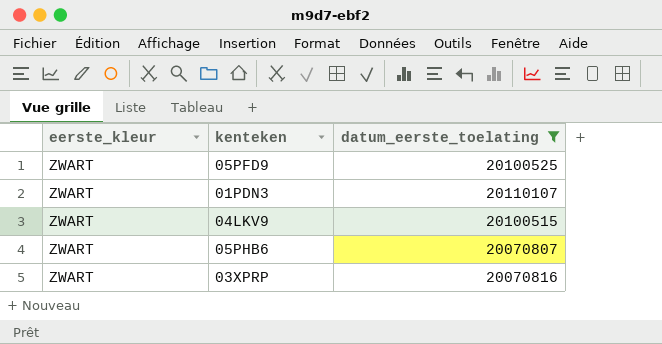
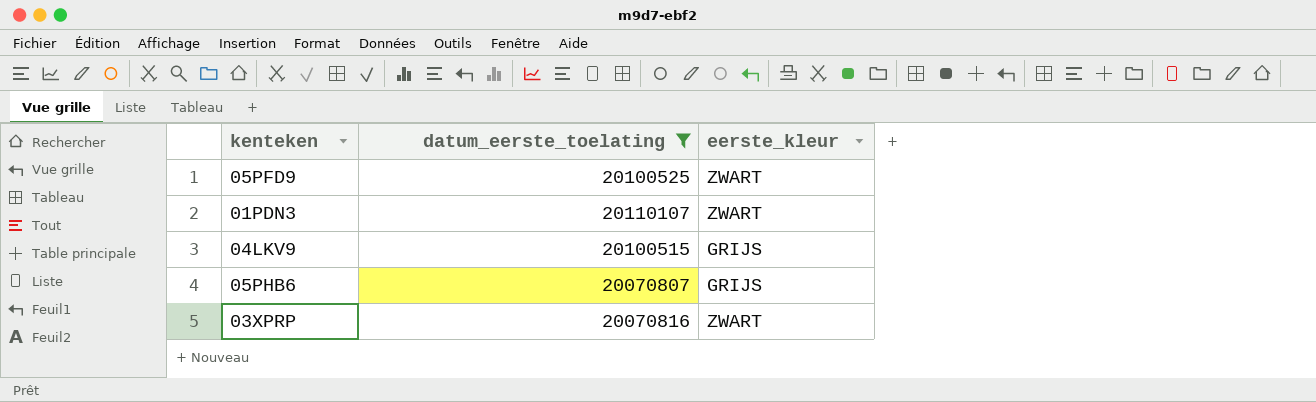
column eerste_kleur | position: 1 -> 3
04LKV9 | eerste_kleur: ZWART -> GRIJS
05PHB6 | eerste_kleur: ZWART -> GRIJS

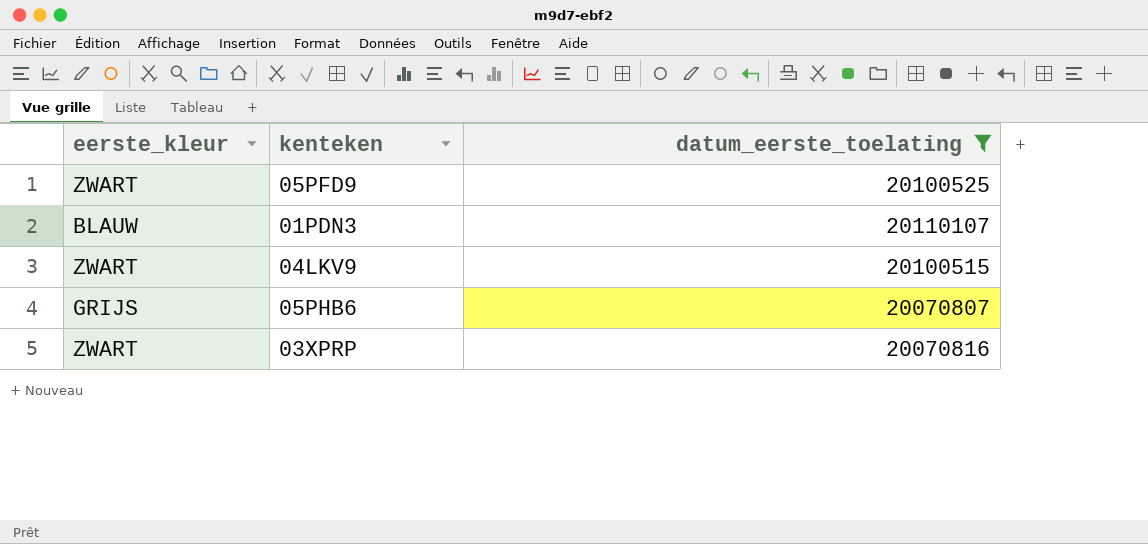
column eerste_kleur | position: 3 -> 1
01PDN3 | eerste_kleur: ZWART -> BLAUW
04LKV9 | eerste_kleur: GRIJS -> ZWART

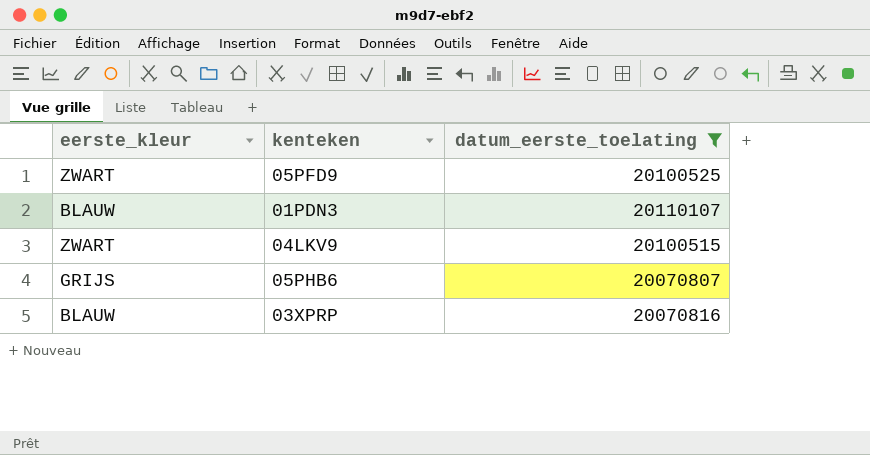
03XPRP | eerste_kleur: ZWART -> BLAUW

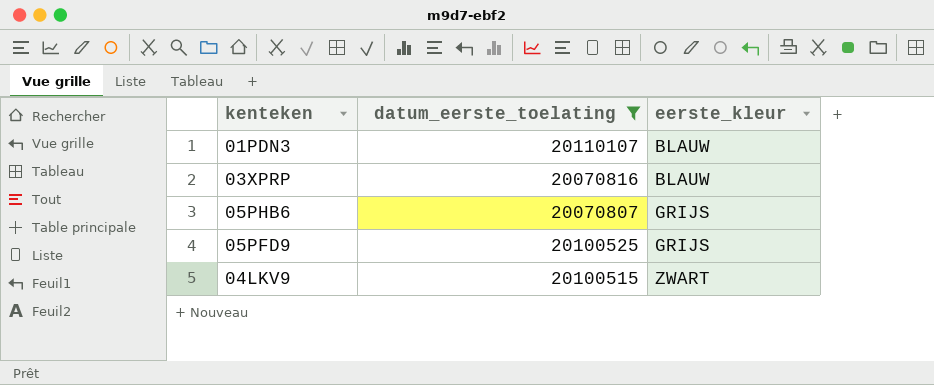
row order: none -> eerste_kleur ascending
column eerste_kleur | position: 1 -> 3
05PFD9 | eerste_kleur: ZWART -> GRIJS

